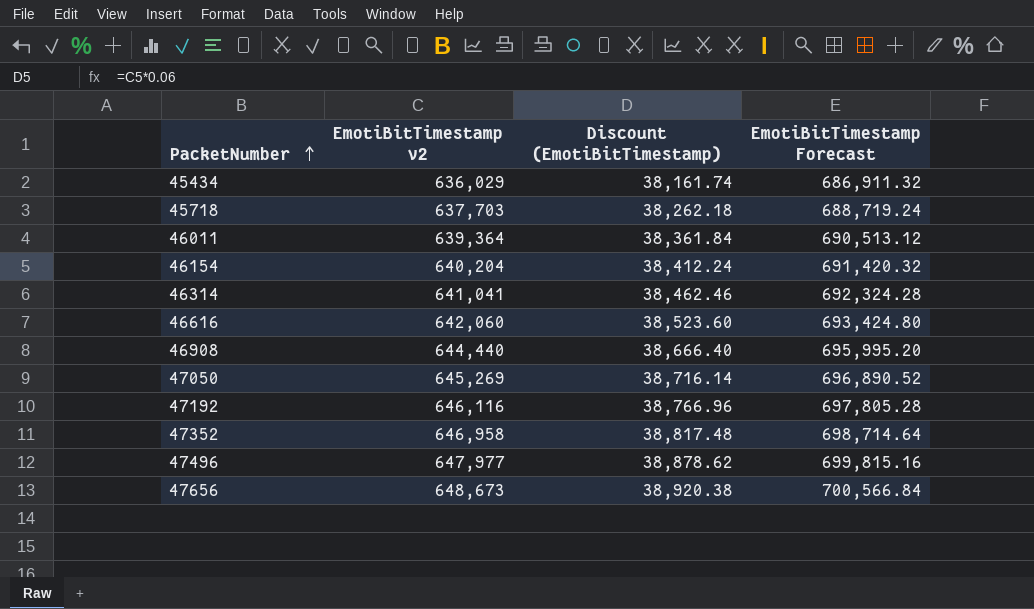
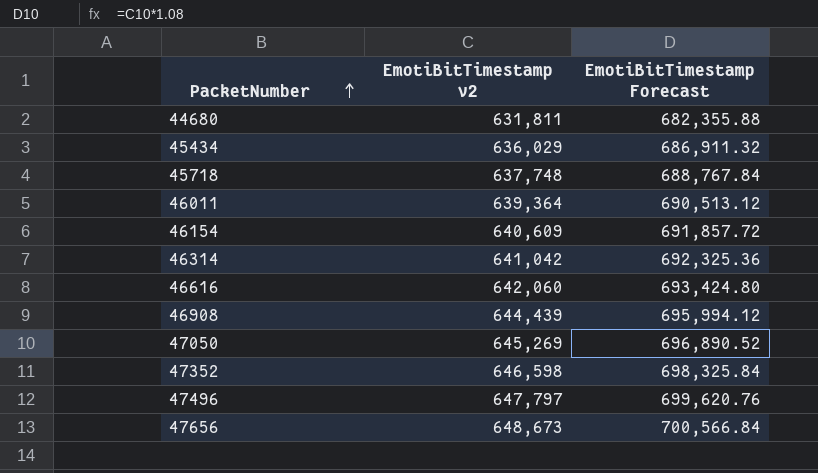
column Discount (EmotiBitTimestamp) | formula: [EmotiBitTimestamp v2] * 0.06 -> none
row 47192: 646,116 | 38,766.96 | 697,805.28 -> none
row 44680: none -> 631,811 | 682,355.88
45718 | EmotiBitTimestamp v2: 637,703 -> 637,748
45718 | EmotiBitTimestamp Forecast: 688,719.24 -> 688,767.84
46154 | EmotiBitTimestamp v2: 640,204 -> 640,609
46154 | EmotiBitTimestamp Forecast: 691,420.32 -> 691,857.72
46314 | EmotiBitTimestamp v2: 641,041 -> 641,042
46314 | EmotiBitTimestamp Forecast: 692,324.28 -> 692,325.36
46908 | EmotiBitTimestamp v2: 644,440 -> 644,439
46908 | EmotiBitTimestamp Forecast: 695,995.20 -> 695,994.12
47352 | EmotiBitTimestamp v2: 646,958 -> 646,598
47352 | EmotiBitTimestamp Forecast: 698,714.64 -> 698,325.84
47496 | EmotiBitTimestamp v2: 647,977 -> 647,797
47496 | EmotiBitTimestamp Forecast: 699,815.16 -> 699,620.76

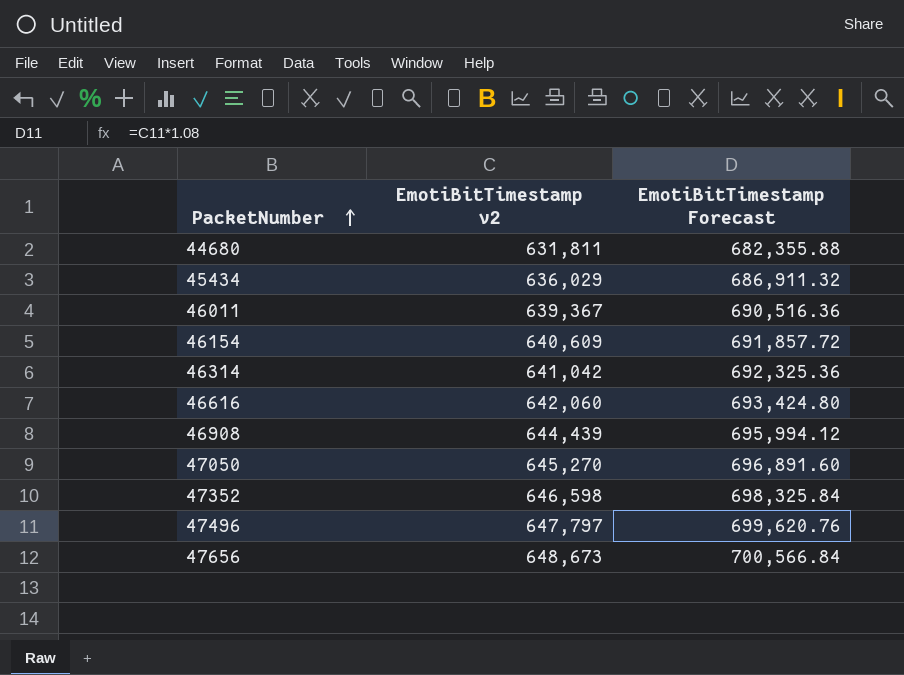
row 45718: 637,748 | 688,767.84 -> none
46011 | EmotiBitTimestamp v2: 639,364 -> 639,367
46011 | EmotiBitTimestamp Forecast: 690,513.12 -> 690,516.36
47050 | EmotiBitTimestamp v2: 645,269 -> 645,270
47050 | EmotiBitTimestamp Forecast: 696,890.52 -> 696,891.60

